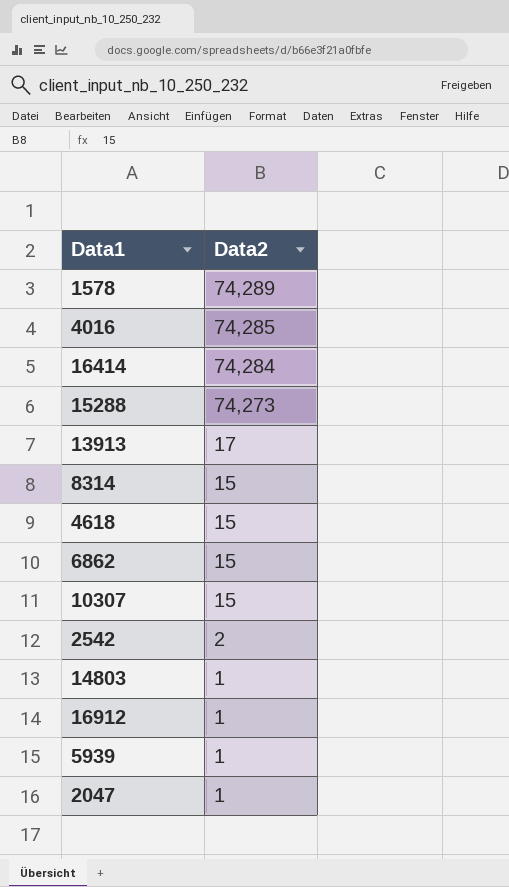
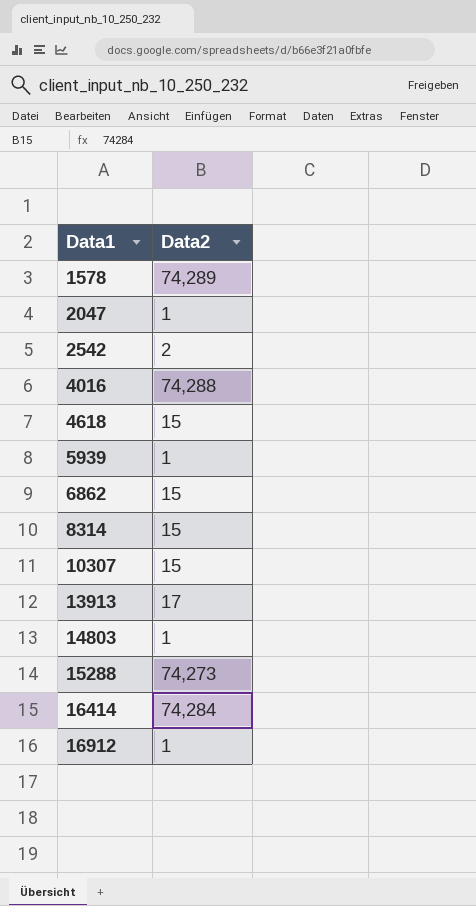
row order: Data2 descending -> Data1 ascending
4016 | Data2: 74,285 -> 74,288

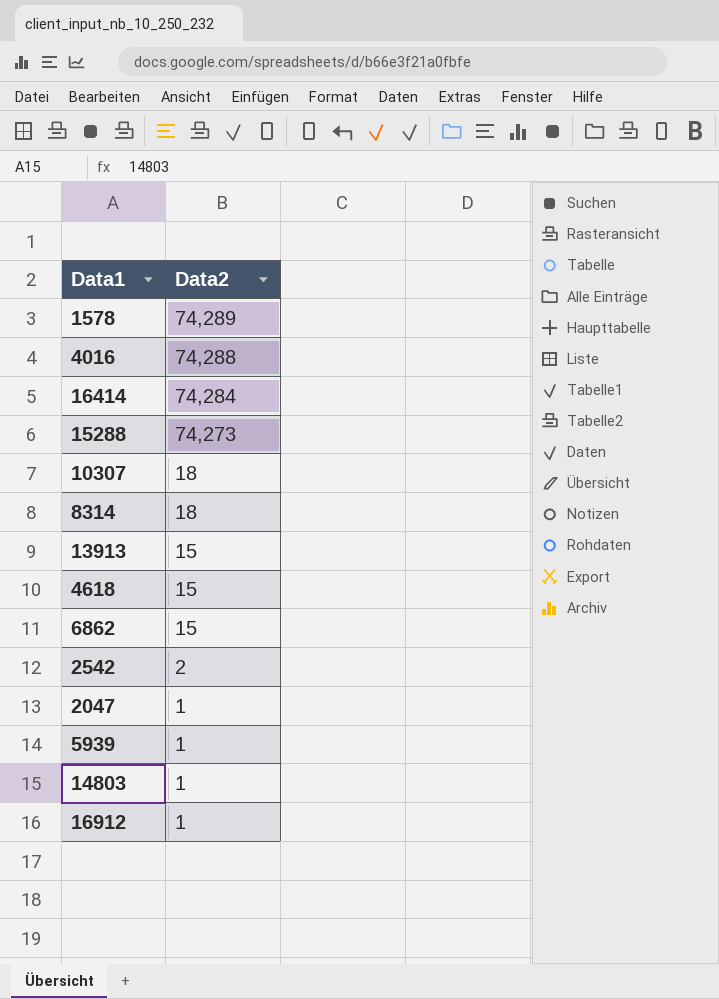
row order: Data1 ascending -> Data2 descending
10307 | Data2: 15 -> 18
8314 | Data2: 15 -> 18
13913 | Data2: 17 -> 15

